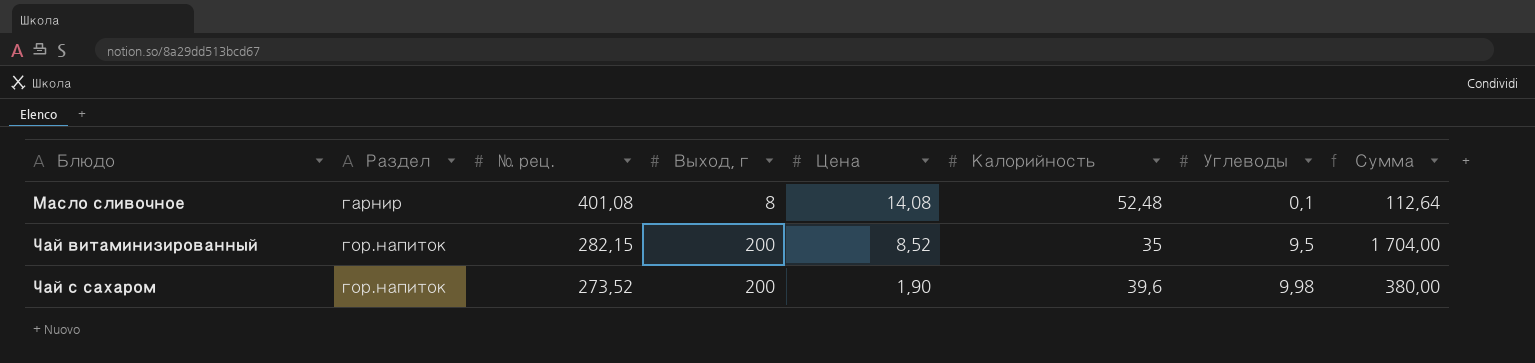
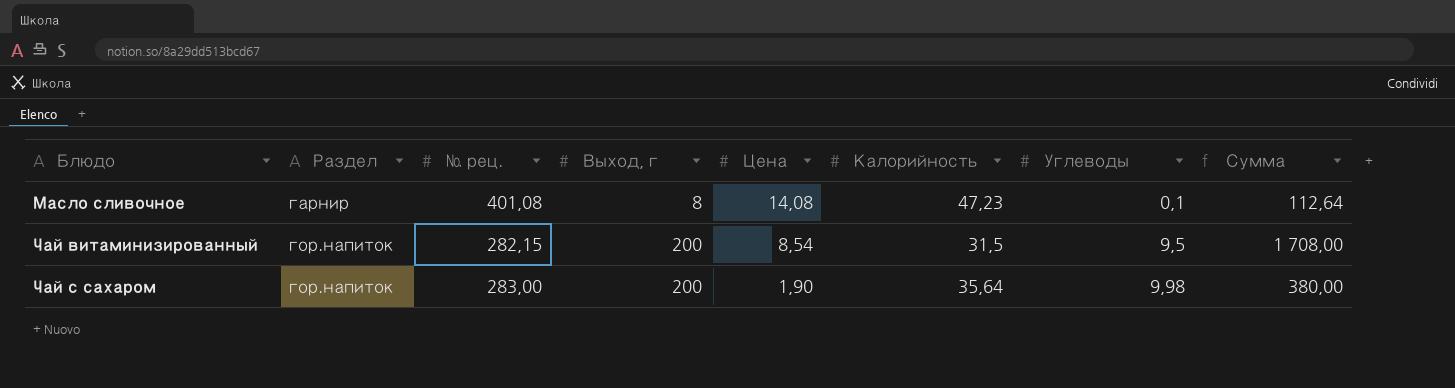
Масло сливочное | Калорийность: 52,48 -> 47,23
Чай витаминизированный | Цена: 8,52 -> 8,54
Чай витаминизированный | Калорийность: 35 -> 31,5
Чай витаминизированный | Сумма: 1 704,00 -> 1 708,00
Чай с сахаром | № рец.: 273,52 -> 283,00
Чай с сахаром | Калорийность: 39,6 -> 35,64

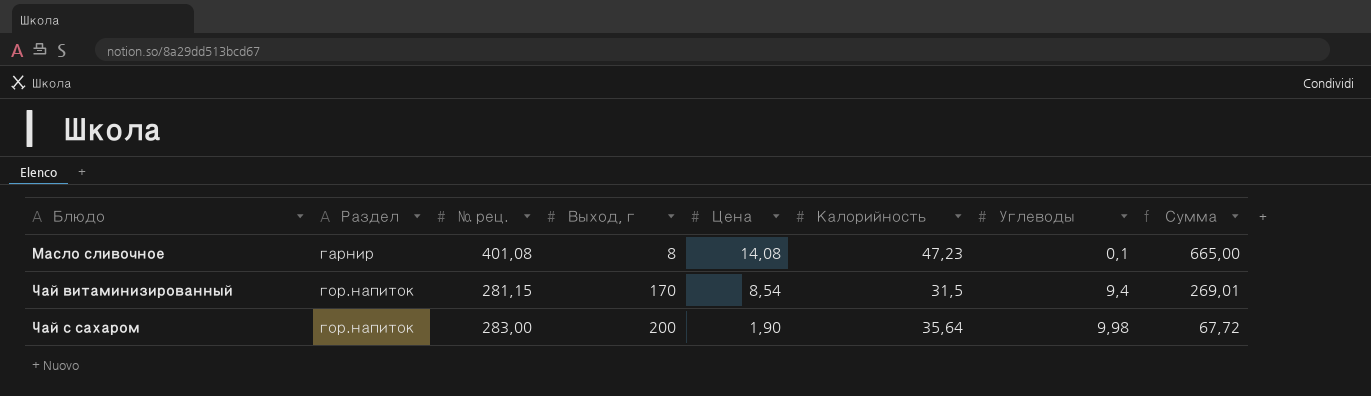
column Сумма | formula: [Выход, г] * [Цена] -> [Цена] * [Калорийность]
Чай витаминизированный | № рец.: 282,15 -> 281,15
Чай витаминизированный | Выход, г: 200 -> 170
Чай витаминизированный | Углеводы: 9,5 -> 9,4

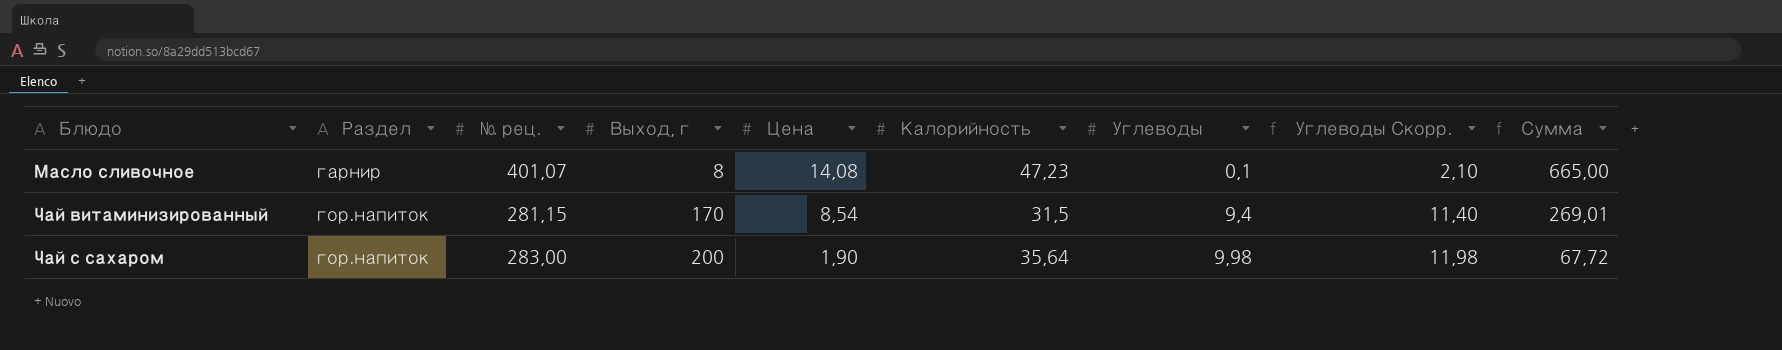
column Углеводы Скорр. | formula: none -> [Углеводы] + 2
Масло сливочное | № рец.: 401,08 -> 401,07

